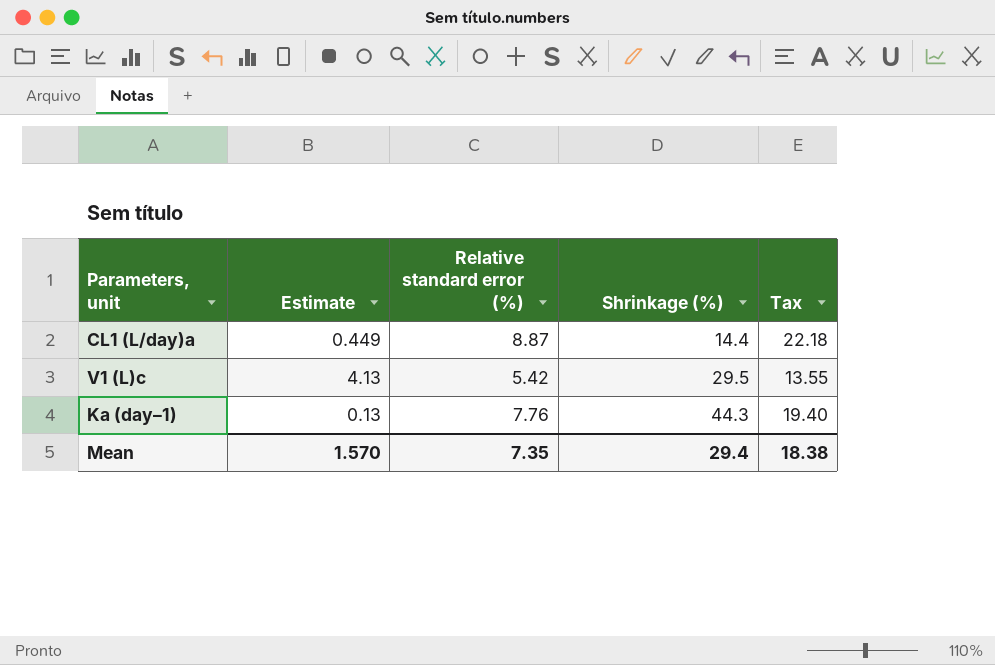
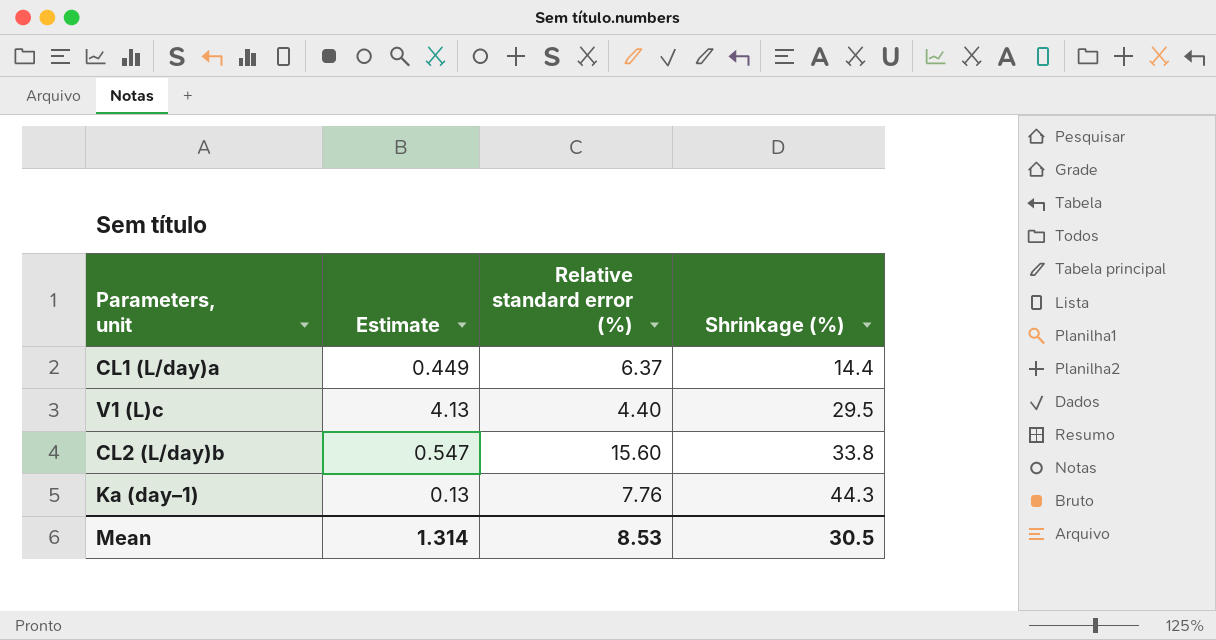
column Tax | formula: [Relative standard error (%)] * 2.5 -> none
CL1 (L/day)a | Relative standard error (%): 8.87 -> 6.37
V1 (L)c | Relative standard error (%): 5.42 -> 4.40
row CL2 (L/day)b: none -> 0.547 | 15.60 | 33.8
Mean | Estimate: 1.570 -> 1.314
Mean | Relative standard error (%): 7.35 -> 8.53
Mean | Shrinkage (%): 29.4 -> 30.5

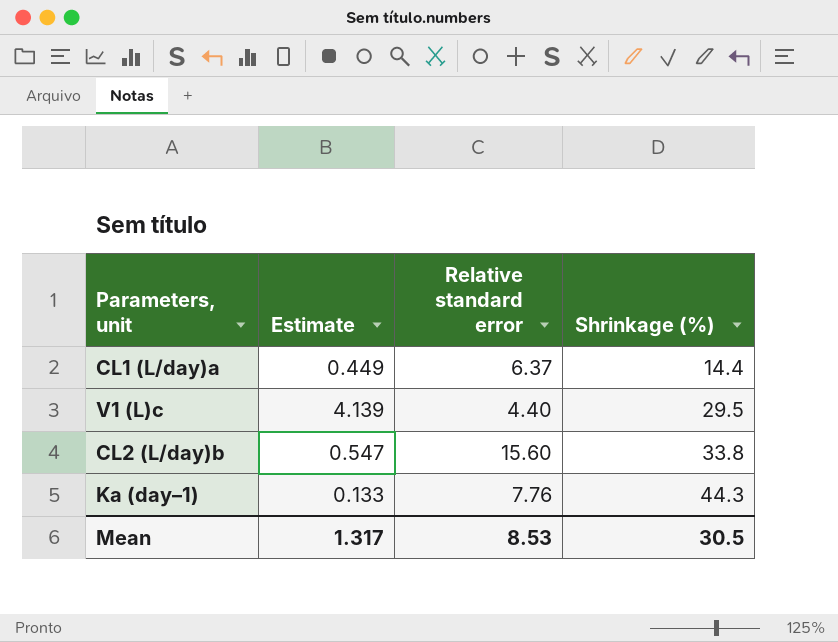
column name: Relative standard error (%) -> Relative standard error
V1 (L)c | Estimate: 4.13 -> 4.139
Ka (day–1) | Estimate: 0.13 -> 0.133
Mean | Estimate: 1.314 -> 1.317

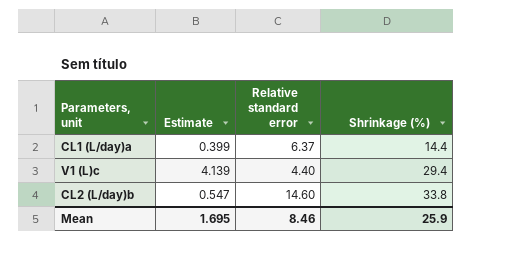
row Ka (day–1): 0.133 | 7.76 | 44.3 -> none
CL1 (L/day)a | Estimate: 0.449 -> 0.399
V1 (L)c | Shrinkage (%): 29.5 -> 29.4
CL2 (L/day)b | Relative standard error: 15.60 -> 14.60
Mean | Estimate: 1.317 -> 1.695
Mean | Relative standard error: 8.53 -> 8.46
Mean | Shrinkage (%): 30.5 -> 25.9

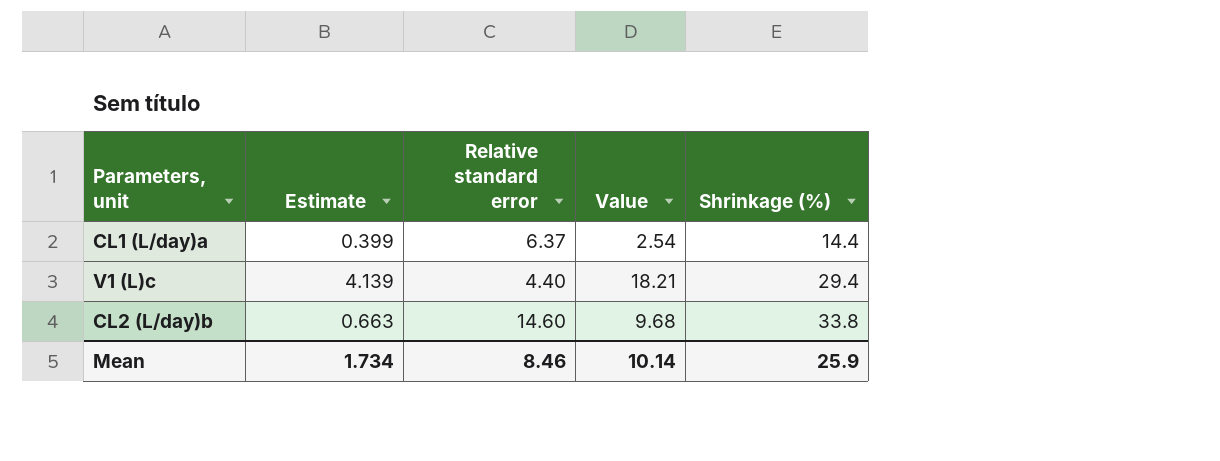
column Value | formula: none -> [Estimate] * [Relative standard error]
CL2 (L/day)b | Estimate: 0.547 -> 0.663
Mean | Estimate: 1.695 -> 1.734

